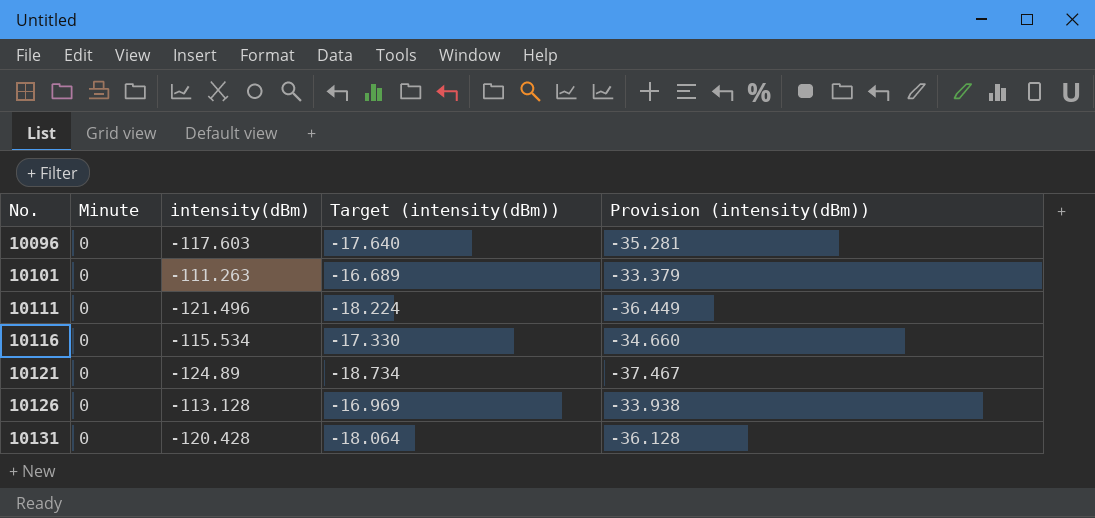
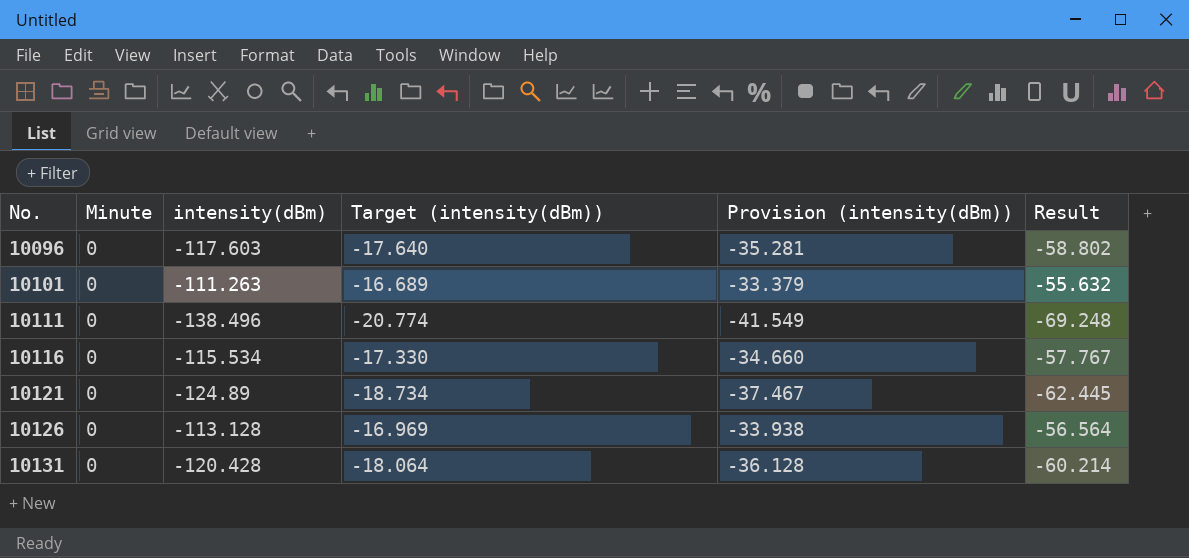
column Result | formula: none -> [intensity(dBm)] * 0.5
10111 | intensity(dBm): -121.496 -> -138.496
10111 | Target (intensity(dBm)): -18.224 -> -20.774
10111 | Provision (intensity(dBm)): -36.449 -> -41.549

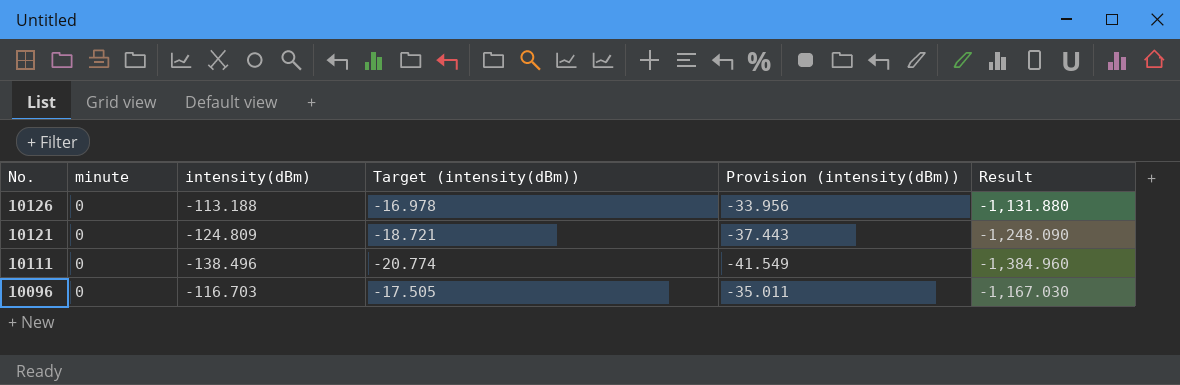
row order: No. ascending -> No. descending
column name: Minute -> minute
column Result | formula: [intensity(dBm)] * 0.5 -> [intensity(dBm)] * 10
row 10101: 0 | -111.263 | -16.689 | -33.379 | -55.632 -> none
row 10116: 0 | -115.534 | -17.330 | -34.660 | -57.767 -> none
row 10131: 0 | -120.428 | -18.064 | -36.128 | -60.214 -> none
10126 | intensity(dBm): -113.128 -> -113.188
10126 | Target (intensity(dBm)): -16.969 -> -16.978
10126 | Provision (intensity(dBm)): -33.938 -> -33.956
10121 | intensity(dBm): -124.89 -> -124.809
10121 | Target (intensity(dBm)): -18.734 -> -18.721
10121 | Provision (intensity(dBm)): -37.467 -> -37.443
10096 | intensity(dBm): -117.603 -> -116.703
10096 | Target (intensity(dBm)): -17.640 -> -17.505
10096 | Provision (intensity(dBm)): -35.281 -> -35.011

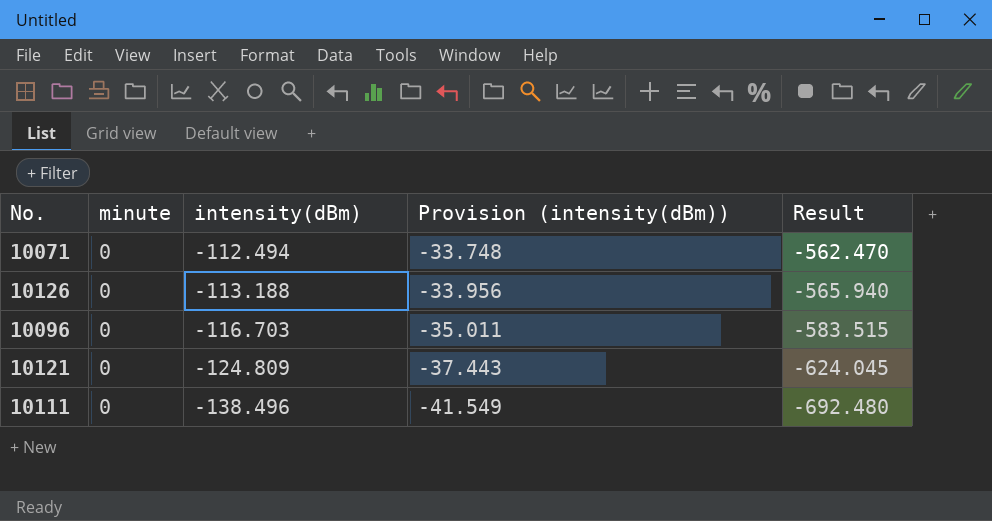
row order: No. descending -> intensity(dBm) descending
column Target (intensity(dBm)) | formula: [intensity(dBm)] * 0.15 -> none
column Result | formula: [intensity(dBm)] * 10 -> [intensity(dBm)] * 5
row 10071: none -> 0 | -112.494 | -33.748 | -562.470

